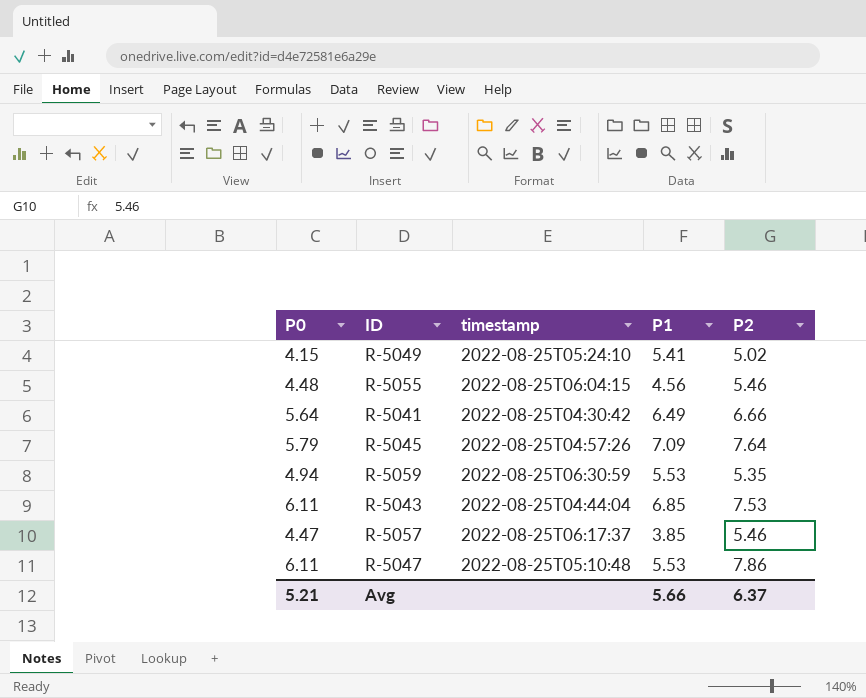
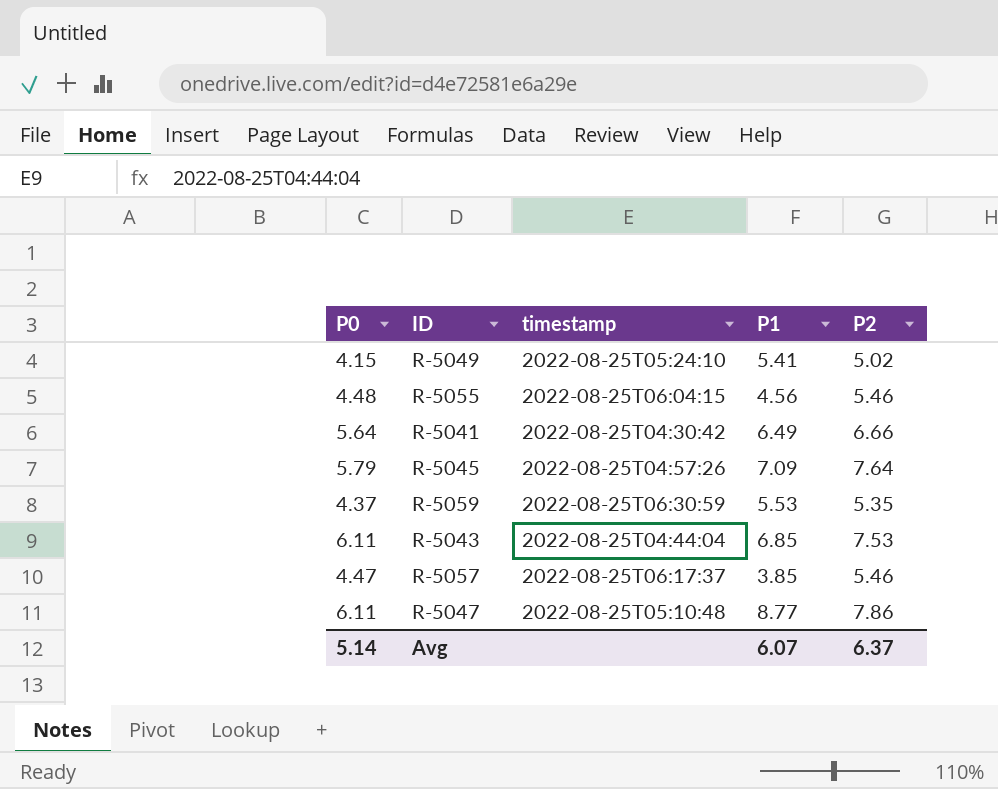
R-5059 | P0: 4.94 -> 4.37
R-5047 | P1: 5.53 -> 8.77
Avg | P0: 5.21 -> 5.14
Avg | P1: 5.66 -> 6.07

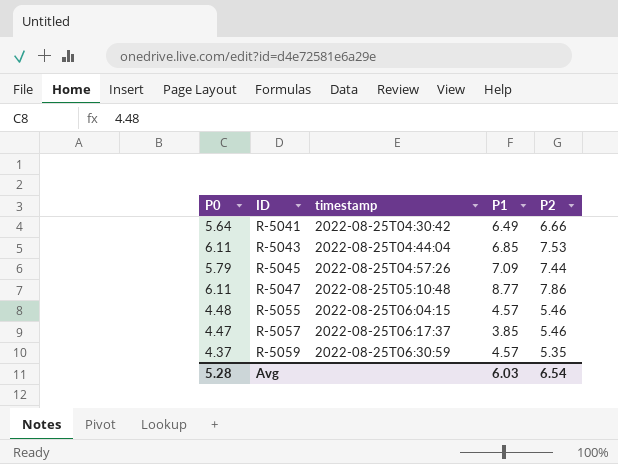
row order: none -> ID ascending
row R-5049: 4.15 | 2022-08-25T05:24:10 | 5.41 | 5.02 -> none
R-5045 | P2: 7.64 -> 7.44
R-5055 | P1: 4.56 -> 4.57
R-5059 | P1: 5.53 -> 4.57
Avg | P0: 5.14 -> 5.28
Avg | P1: 6.07 -> 6.03
Avg | P2: 6.37 -> 6.54

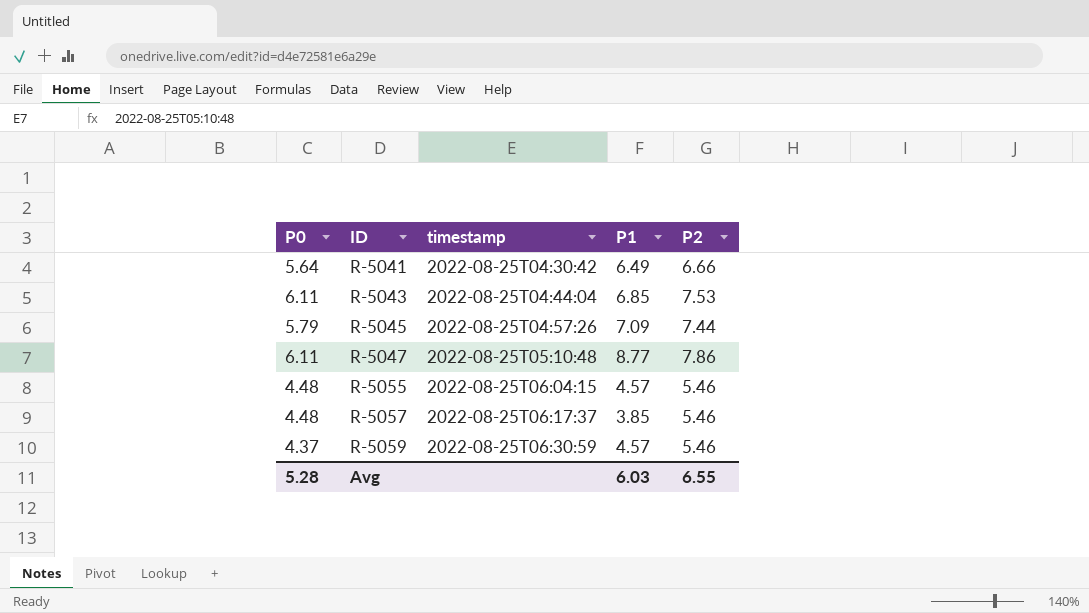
R-5057 | P0: 4.47 -> 4.48
R-5059 | P2: 5.35 -> 5.46
Avg | P2: 6.54 -> 6.55

